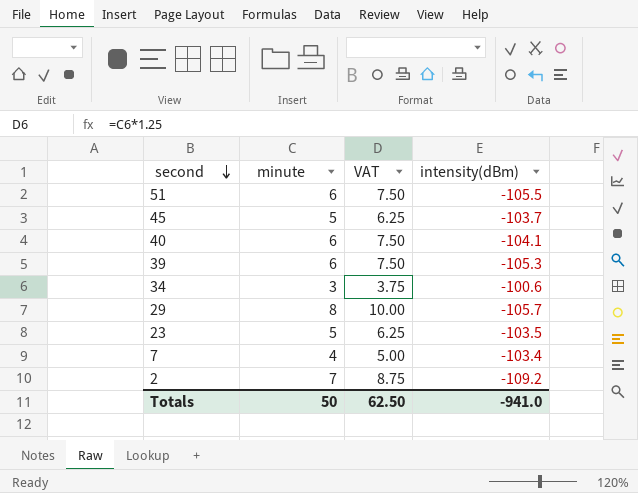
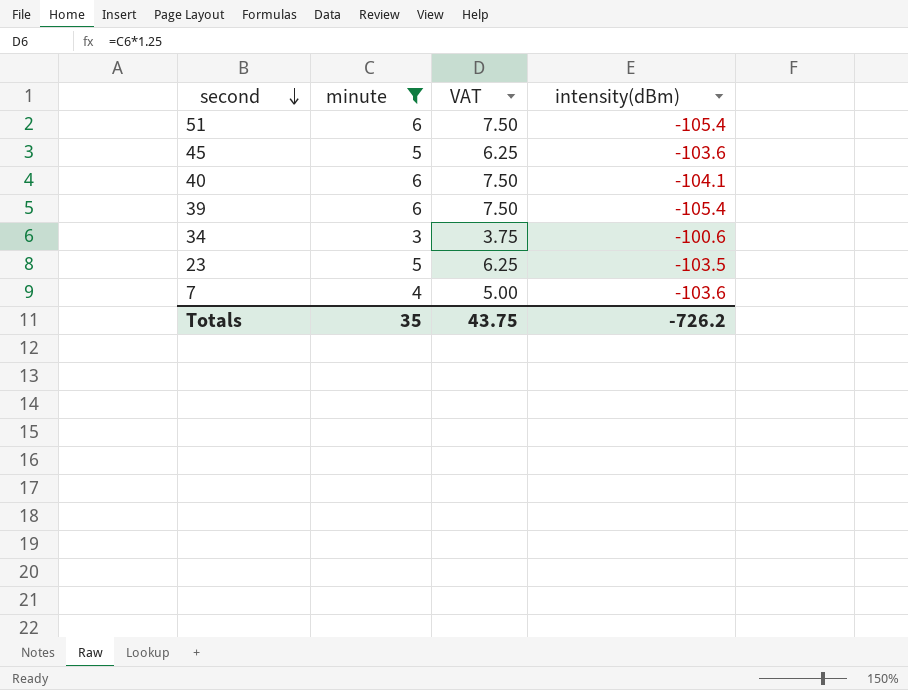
filter: none -> minute <= 6
51 | intensity(dBm): -105.5 -> -105.4
45 | intensity(dBm): -103.7 -> -103.6
39 | intensity(dBm): -105.3 -> -105.4
7 | intensity(dBm): -103.4 -> -103.6
Totals | minute: 50 -> 35
Totals | VAT: 62.50 -> 43.75
Totals | intensity(dBm): -941.0 -> -726.2

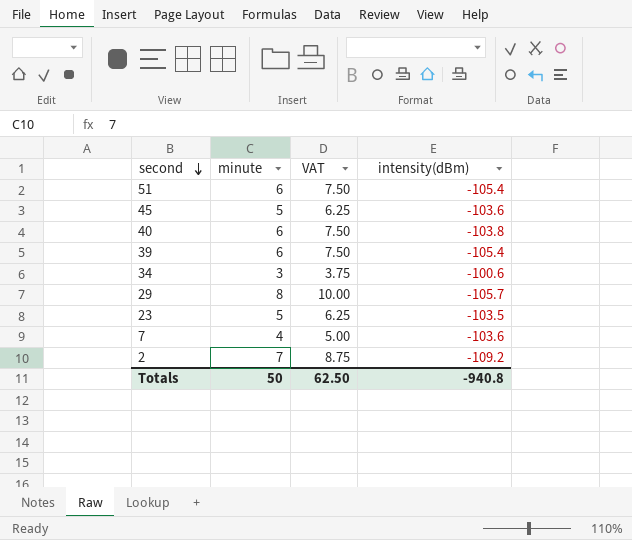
filter: minute <= 6 -> none
40 | intensity(dBm): -104.1 -> -103.8
Totals | minute: 35 -> 50
Totals | VAT: 43.75 -> 62.50
Totals | intensity(dBm): -726.2 -> -940.8

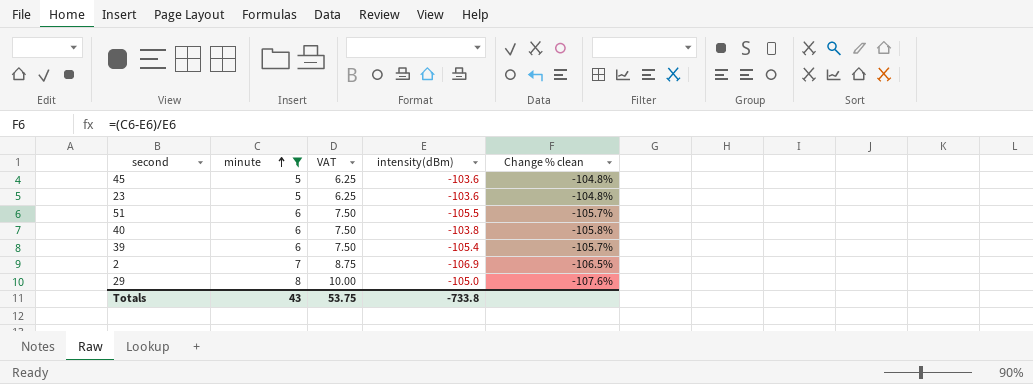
filter: none -> minute >= 5
row order: second descending -> minute ascending
column Change % clean | formula: none -> ([minute] - [intensity(dBm)]) / [intensity(dBm)]
23 | intensity(dBm): -103.5 -> -103.6
51 | intensity(dBm): -105.4 -> -105.5
2 | intensity(dBm): -109.2 -> -106.9
29 | intensity(dBm): -105.7 -> -105.0
Totals | minute: 50 -> 43
Totals | VAT: 62.50 -> 53.75
Totals | intensity(dBm): -940.8 -> -733.8

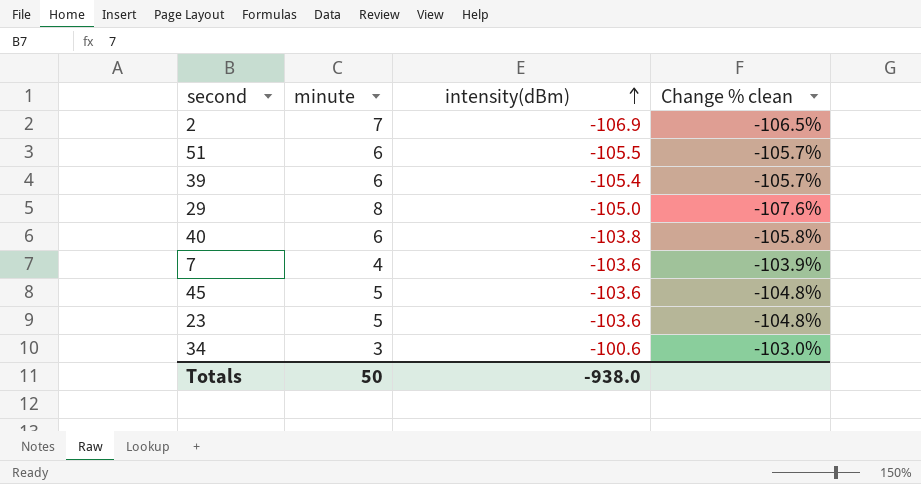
filter: minute >= 5 -> none
row order: minute ascending -> intensity(dBm) ascending
column VAT | formula: [minute] * 1.25 -> none
Totals | minute: 43 -> 50
Totals | intensity(dBm): -733.8 -> -938.0

